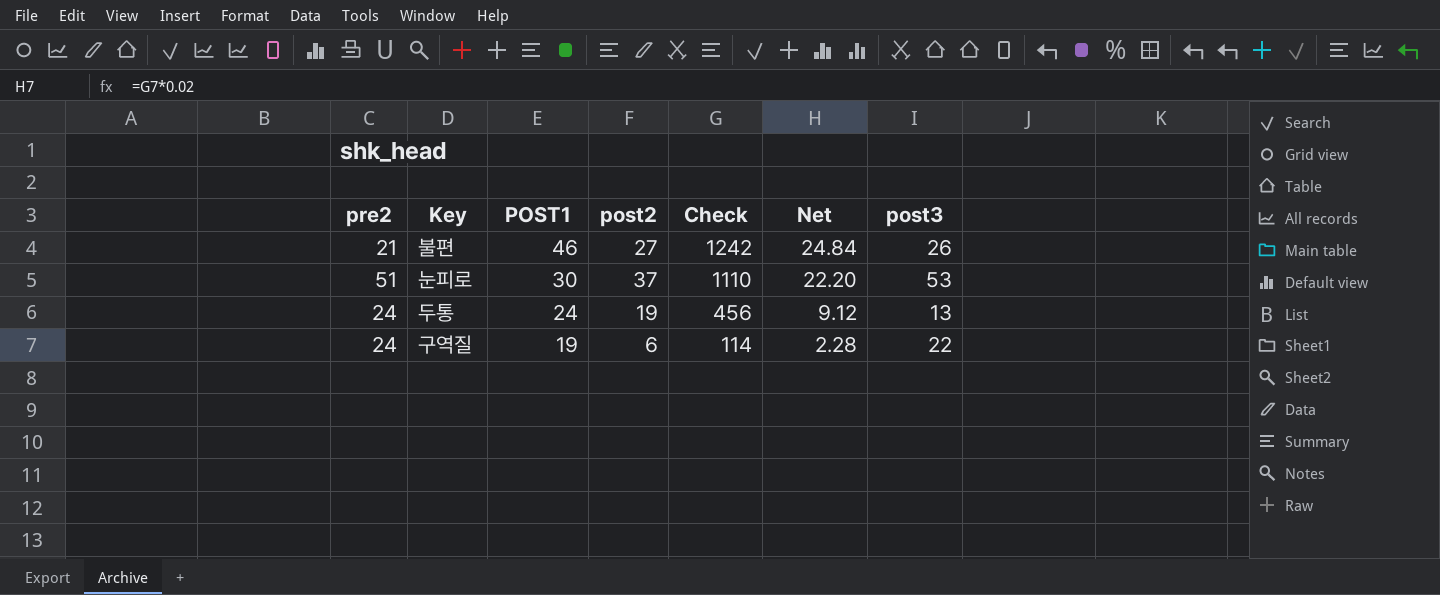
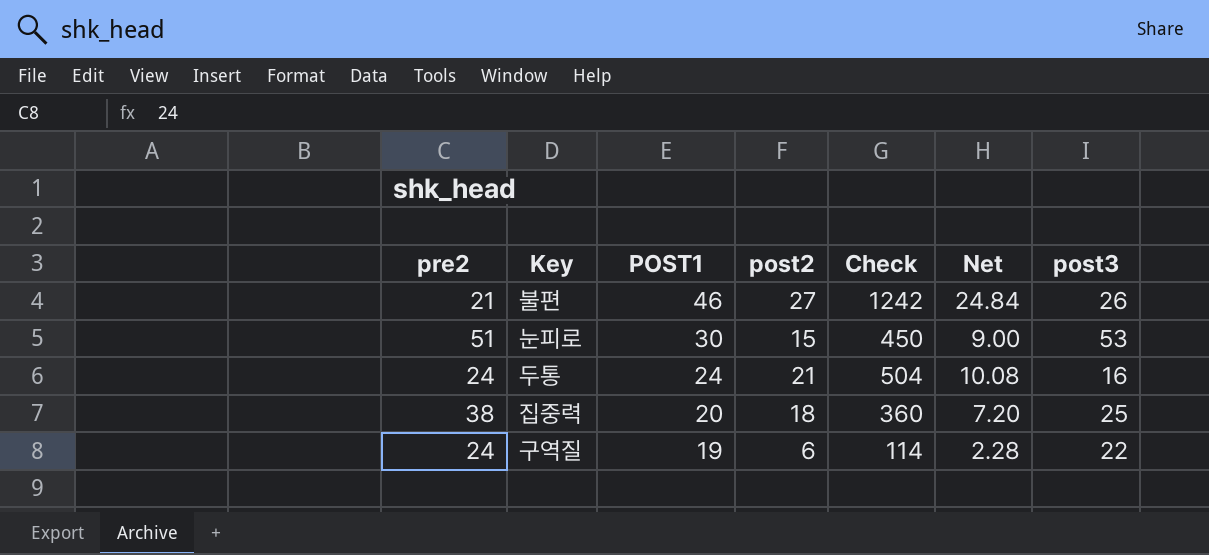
눈피로 | post2: 37 -> 15
눈피로 | Check: 1110 -> 450
눈피로 | Net: 22.20 -> 9.00
두통 | post2: 19 -> 21
두통 | Check: 456 -> 504
두통 | Net: 9.12 -> 10.08
두통 | post3: 13 -> 16
row 집중력: none -> 38 | 20 | 18 | 360 | 7.20 | 25

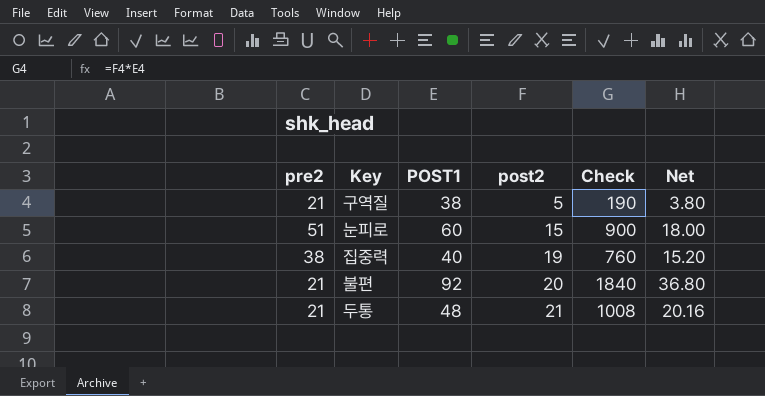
row order: POST1 descending -> post2 ascending
column post3 | position: 7 -> none
구역질 | pre2: 24 -> 21
구역질 | POST1: 19 -> 38
구역질 | post2: 6 -> 5
구역질 | Check: 114 -> 190
구역질 | Net: 2.28 -> 3.80
눈피로 | POST1: 30 -> 60
눈피로 | Check: 450 -> 900
눈피로 | Net: 9.00 -> 18.00
집중력 | POST1: 20 -> 40
집중력 | post2: 18 -> 19
집중력 | Check: 360 -> 760
집중력 | Net: 7.20 -> 15.20
불편 | POST1: 46 -> 92
불편 | post2: 27 -> 20
불편 | Check: 1242 -> 1840
불편 | Net: 24.84 -> 36.80
두통 | pre2: 24 -> 21
두통 | POST1: 24 -> 48
두통 | Check: 504 -> 1008
두통 | Net: 10.08 -> 20.16

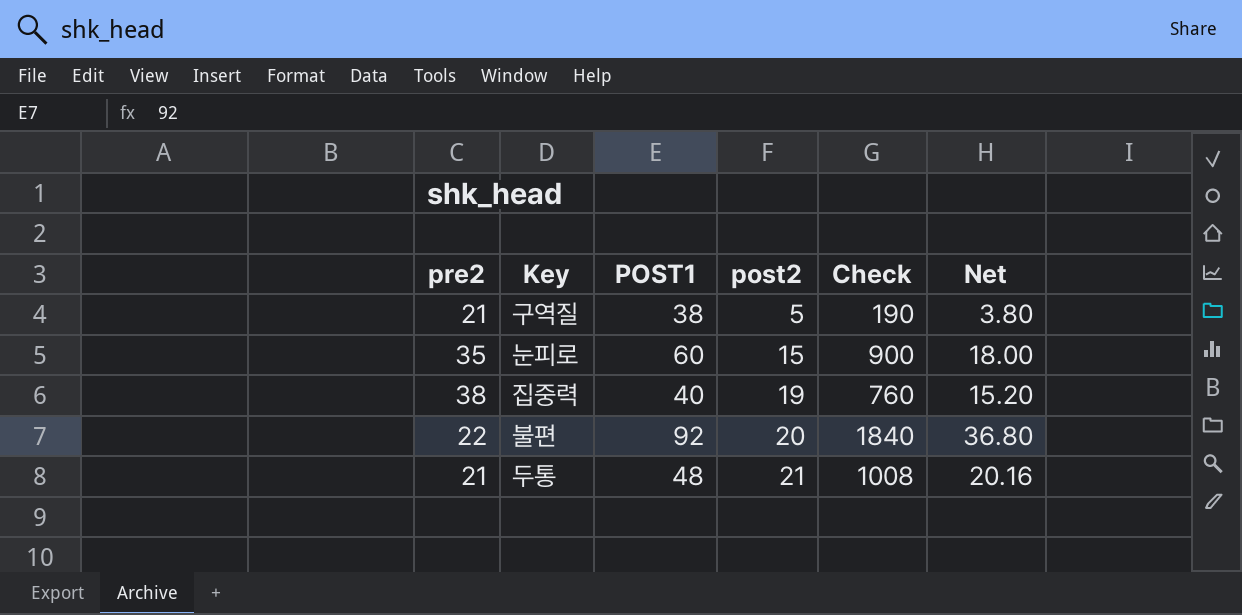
눈피로 | pre2: 51 -> 35
불편 | pre2: 21 -> 22

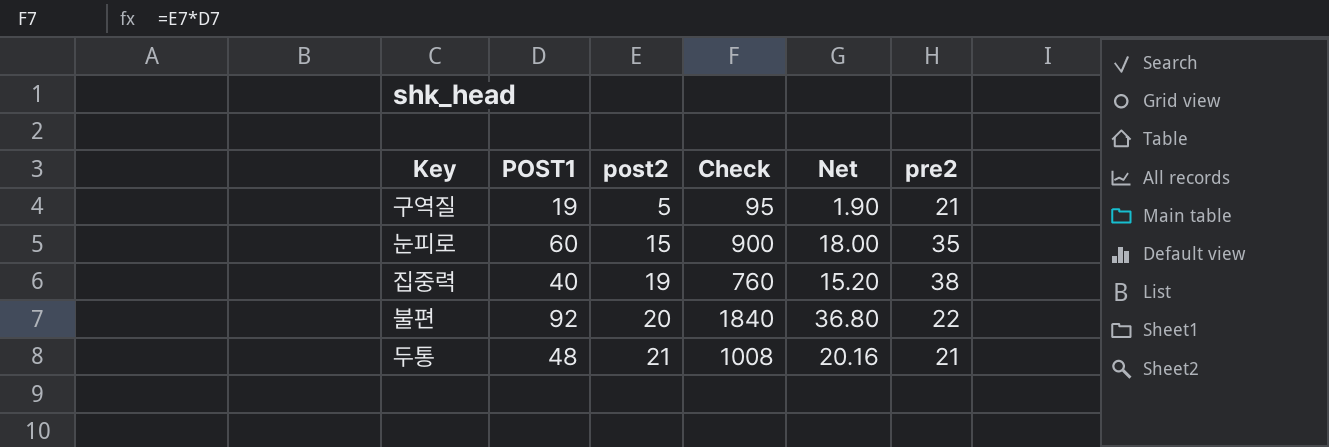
column pre2 | position: 1 -> 6
구역질 | POST1: 38 -> 19
구역질 | Check: 190 -> 95
구역질 | Net: 3.80 -> 1.90

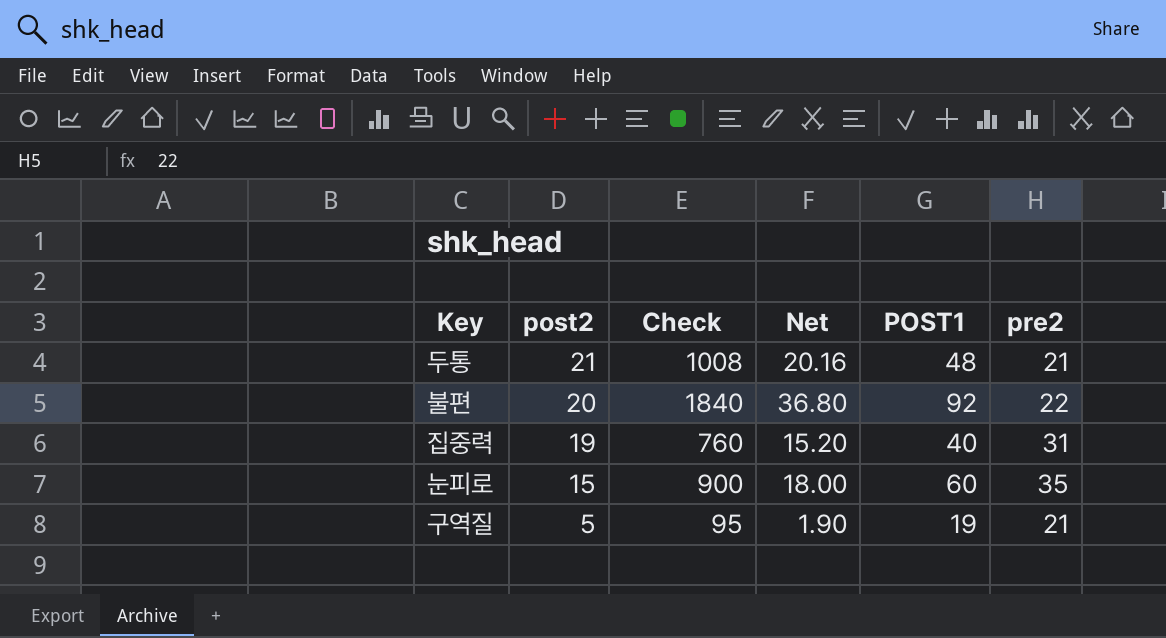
row order: post2 ascending -> post2 descending
column POST1 | position: 2 -> 5
집중력 | pre2: 38 -> 31

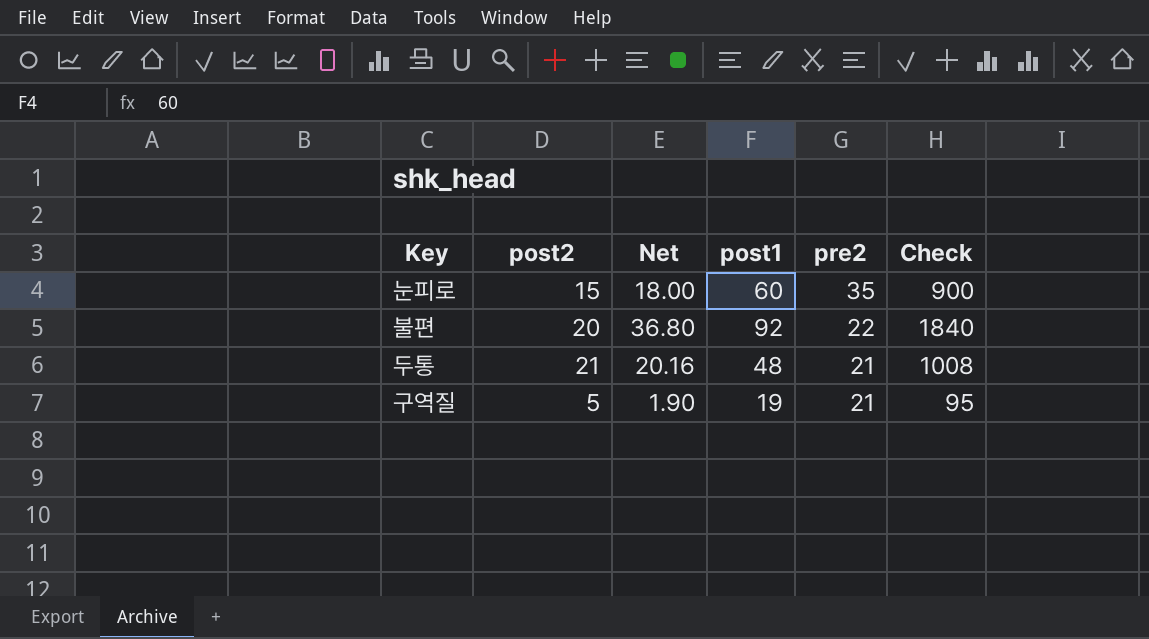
row order: post2 descending -> pre2 descending
column name: POST1 -> post1
column Check | position: 3 -> 6
row 집중력: 19 | 760 | 15.20 | 40 | 31 -> none

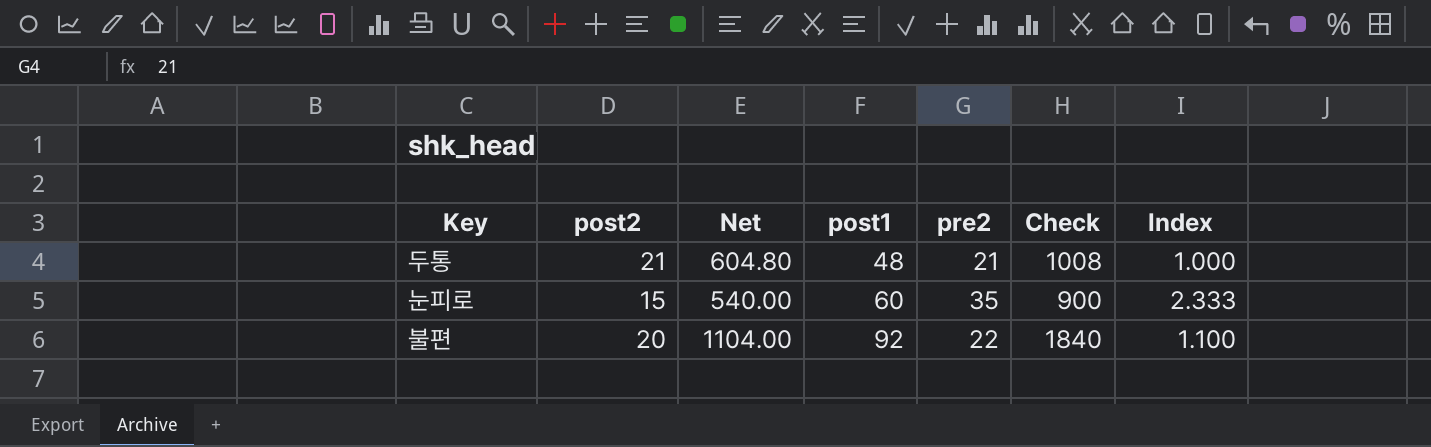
row order: pre2 descending -> post1 ascending
column Net | formula: [Check] * 0.02 -> [Check] * 0.6
column Index | formula: none -> [pre2] / [post2]
row 구역질: 5 | 1.90 | 19 | 21 | 95 -> none

